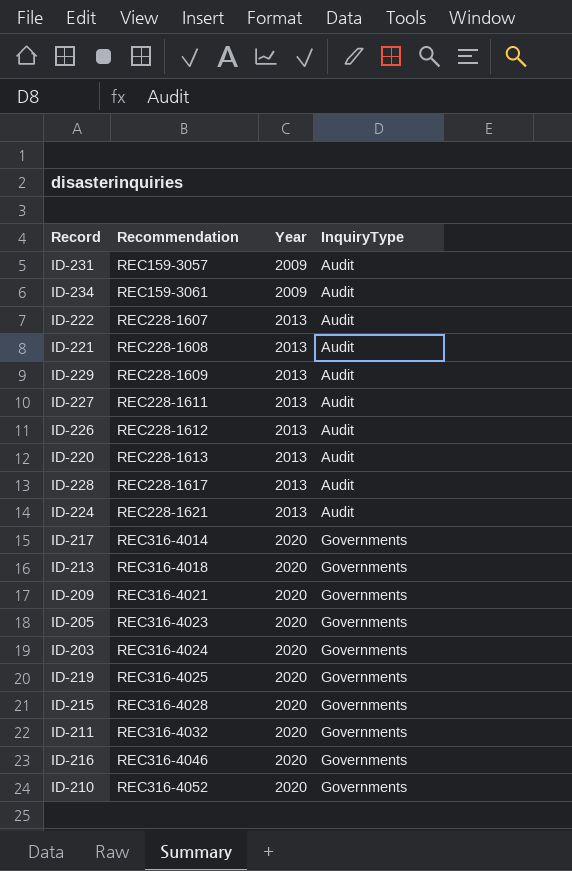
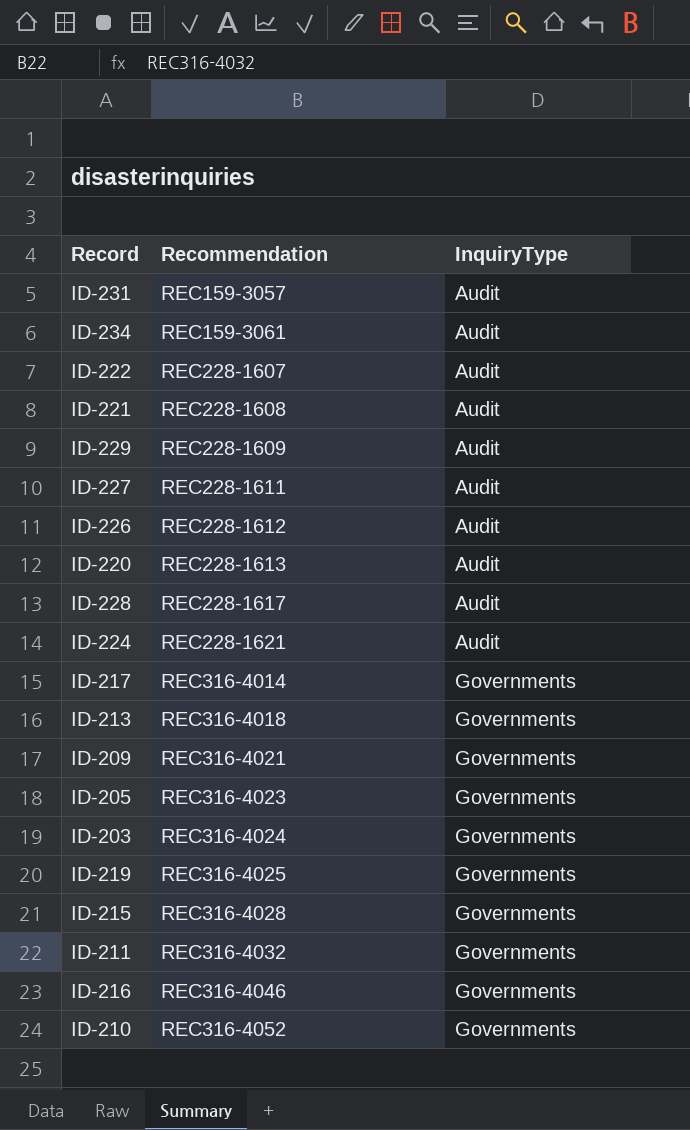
column Year | position: 3 -> none

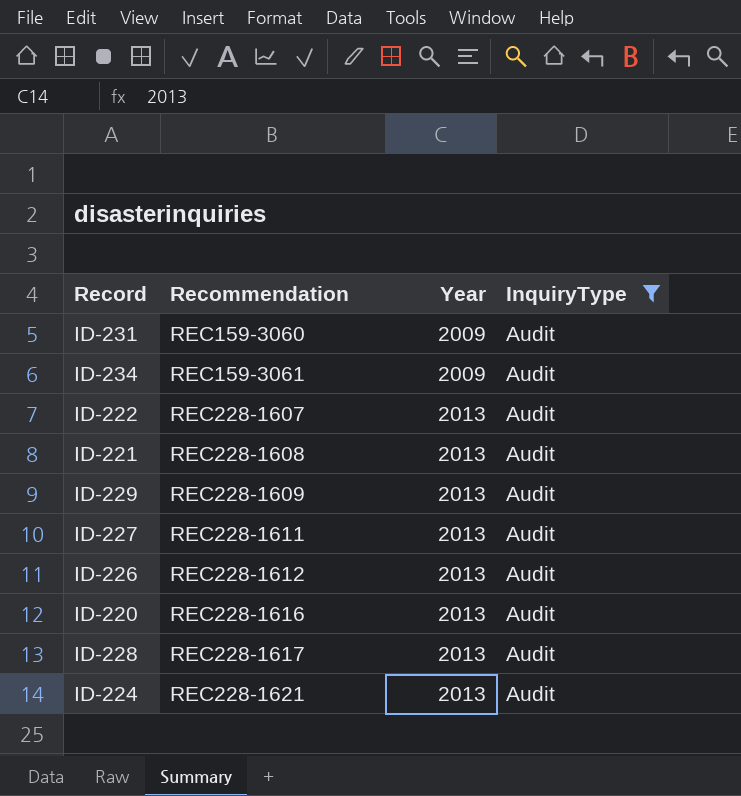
filter: none -> InquiryType = Audit
column Year | position: none -> 3
ID-231 | Recommendation: REC159-3057 -> REC159-3060
ID-220 | Recommendation: REC228-1613 -> REC228-1616

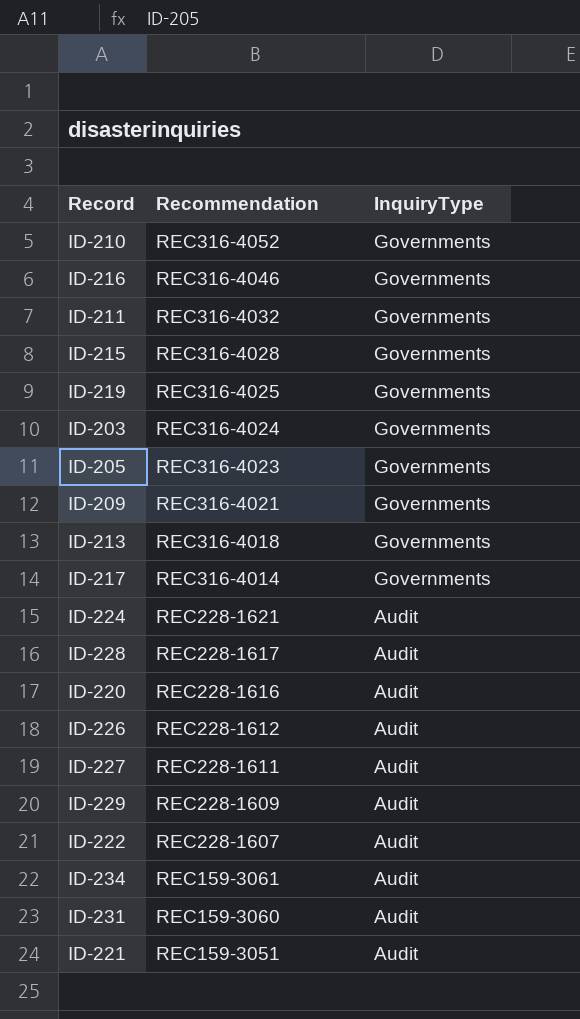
filter: InquiryType = Audit -> none
row order: Recommendation ascending -> Recommendation descending
column Year | position: 3 -> none
ID-221 | Recommendation: REC228-1608 -> REC159-3051

